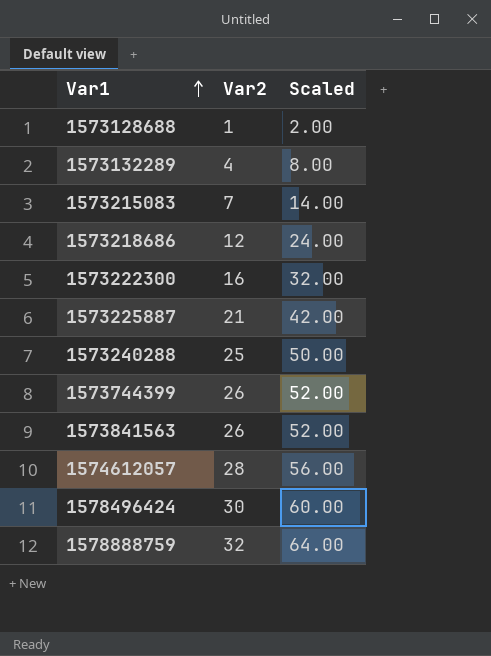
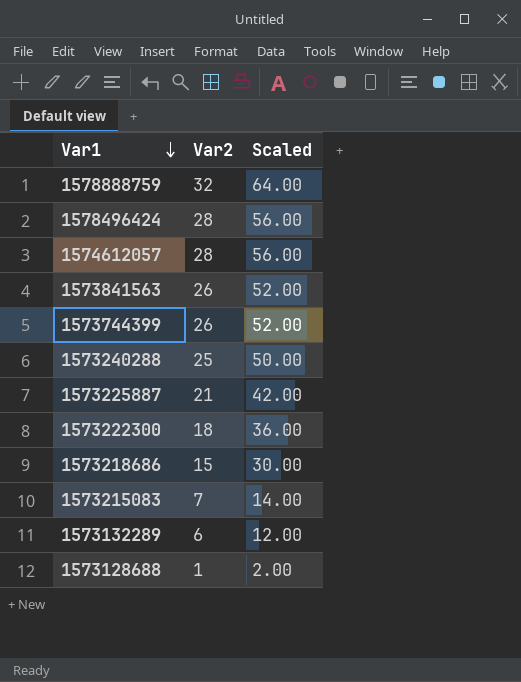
row order: Var1 ascending -> Var1 descending
1578496424 | Var2: 30 -> 28
1578496424 | Scaled: 60.00 -> 56.00
1573222300 | Var2: 16 -> 18
1573222300 | Scaled: 32.00 -> 36.00
1573218686 | Var2: 12 -> 15
1573218686 | Scaled: 24.00 -> 30.00
1573132289 | Var2: 4 -> 6
1573132289 | Scaled: 8.00 -> 12.00

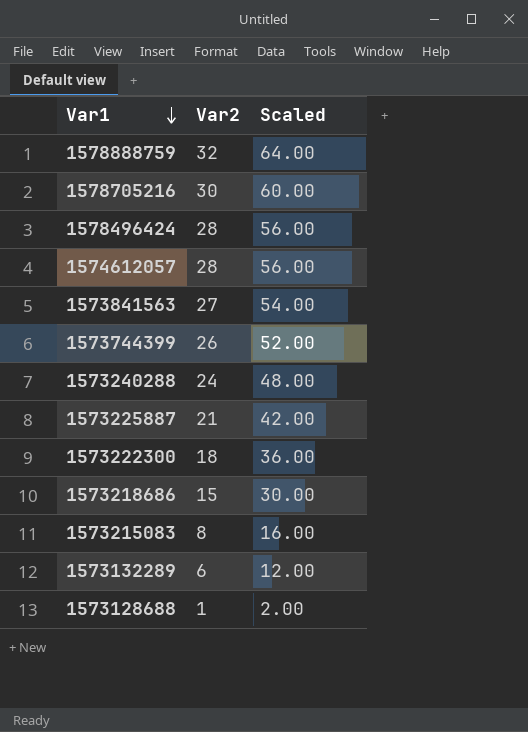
row 1578705216: none -> 30 | 60.00
1573841563 | Var2: 26 -> 27
1573841563 | Scaled: 52.00 -> 54.00
1573240288 | Var2: 25 -> 24
1573240288 | Scaled: 50.00 -> 48.00
1573215083 | Var2: 7 -> 8
1573215083 | Scaled: 14.00 -> 16.00

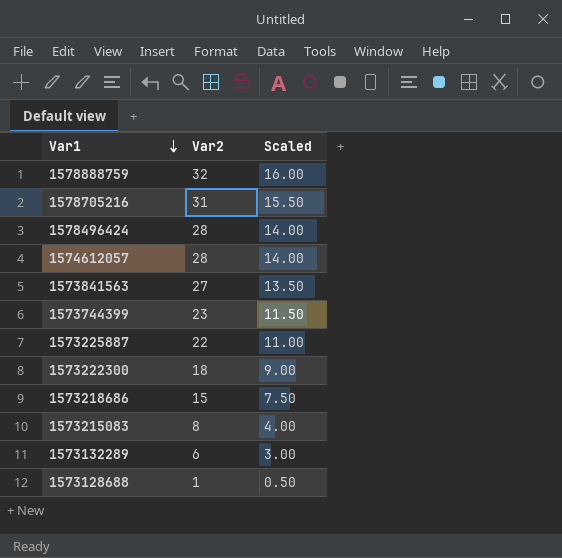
column Scaled | formula: [Var2] * 2 -> [Var2] * 0.5
row 1573240288: 24 | 48.00 -> none
1578705216 | Var2: 30 -> 31
1573744399 | Var2: 26 -> 23
1573225887 | Var2: 21 -> 22

